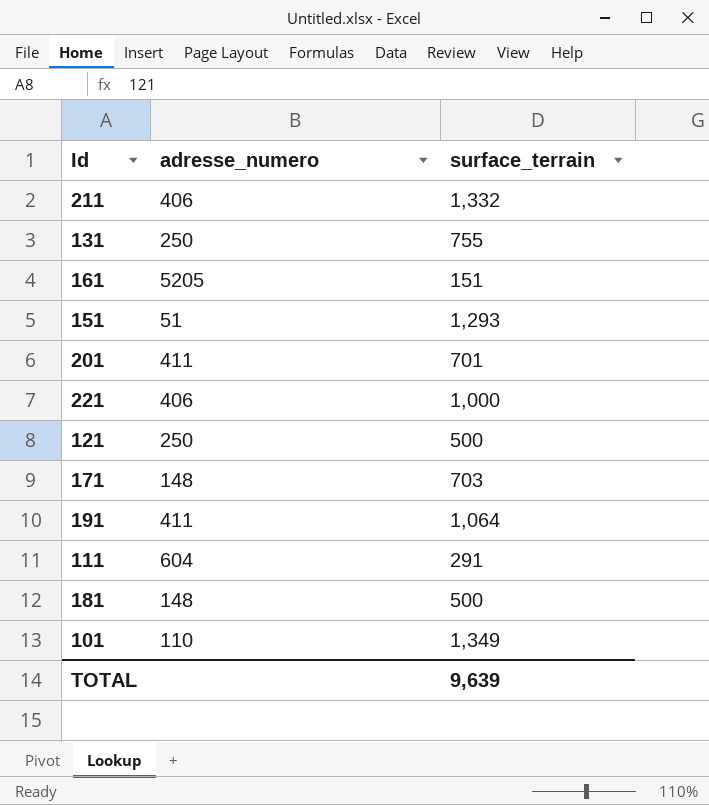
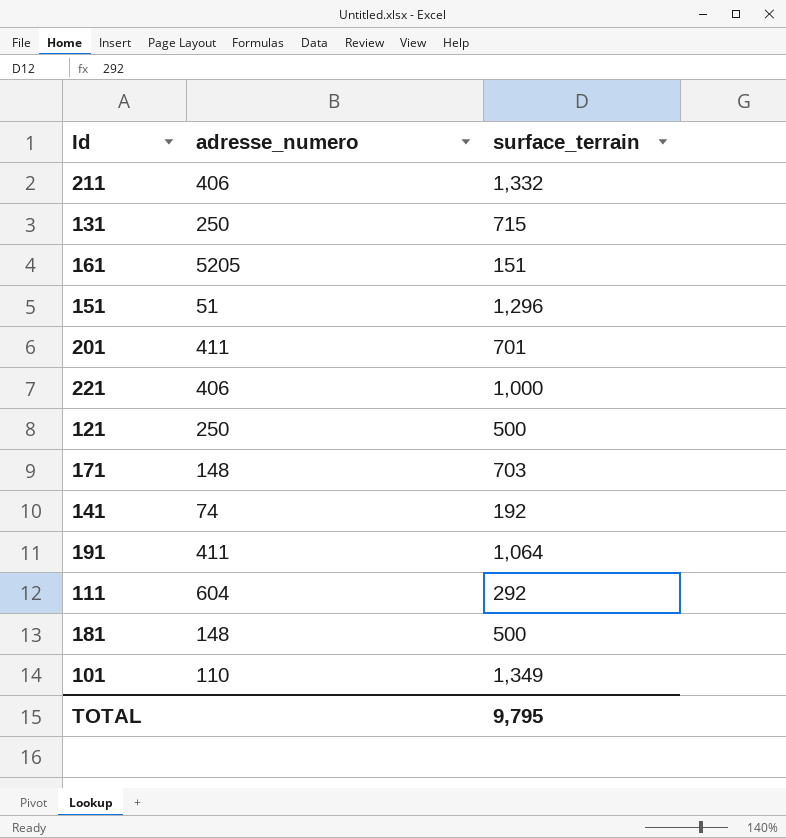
131 | surface_terrain: 755 -> 715
151 | surface_terrain: 1,293 -> 1,296
row 141: none -> 74 | 192
111 | surface_terrain: 291 -> 292
TOTAL | surface_terrain: 9,639 -> 9,795

